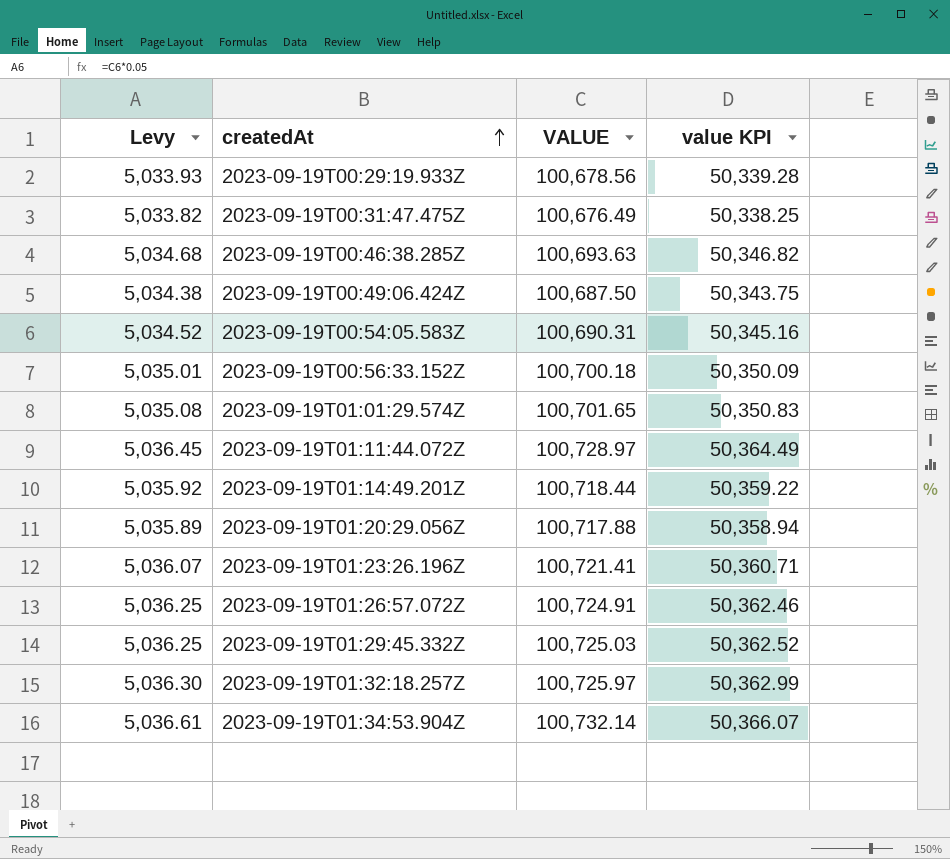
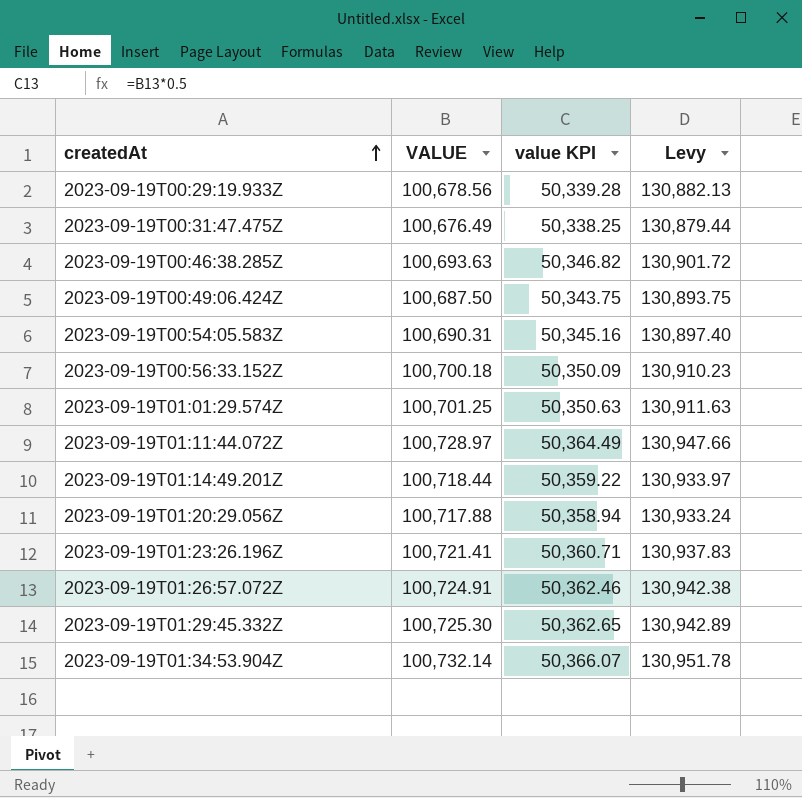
column Levy | formula: [VALUE] * 0.05 -> [VALUE] * 1.3
column Levy | position: 1 -> 4
row 2023-09-19T01:32:18.257Z: 5,036.30 | 100,725.97 | 50,362.99 -> none
2023-09-19T01:01:29.574Z | VALUE: 100,701.65 -> 100,701.25
2023-09-19T01:01:29.574Z | value KPI: 50,350.83 -> 50,350.63
2023-09-19T01:29:45.332Z | VALUE: 100,725.03 -> 100,725.30
2023-09-19T01:29:45.332Z | value KPI: 50,362.52 -> 50,362.65

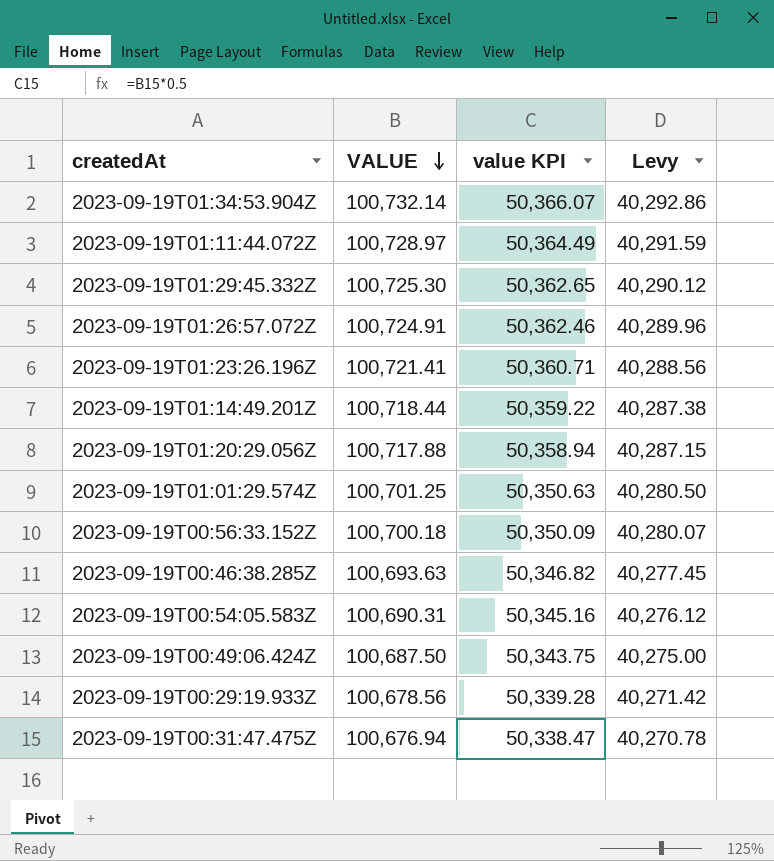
row order: createdAt ascending -> VALUE descending
column Levy | formula: [VALUE] * 1.3 -> [VALUE] * 0.4
2023-09-19T00:31:47.475Z | VALUE: 100,676.49 -> 100,676.94
2023-09-19T00:31:47.475Z | value KPI: 50,338.25 -> 50,338.47

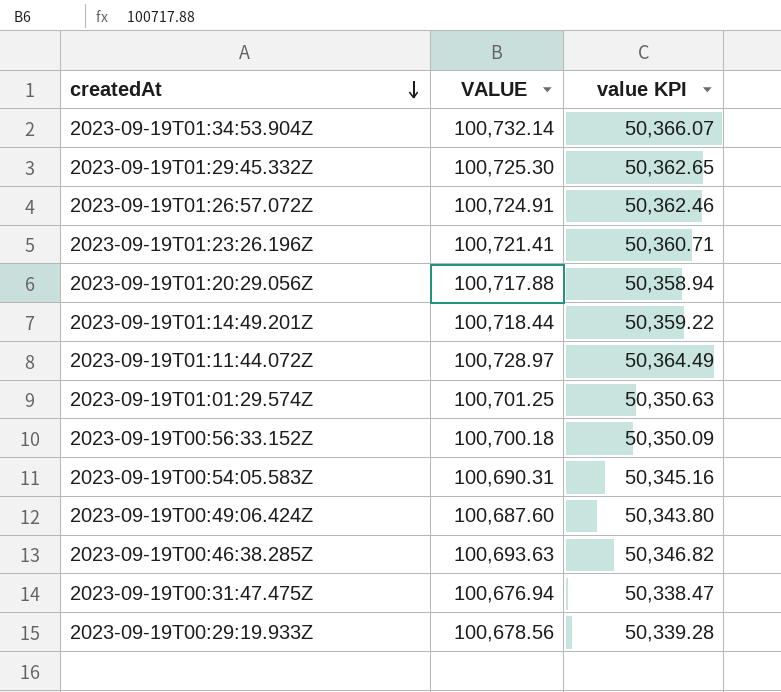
row order: VALUE descending -> createdAt descending
column Levy | formula: [VALUE] * 0.4 -> none
2023-09-19T00:49:06.424Z | VALUE: 100,687.50 -> 100,687.60
2023-09-19T00:49:06.424Z | value KPI: 50,343.75 -> 50,343.80

